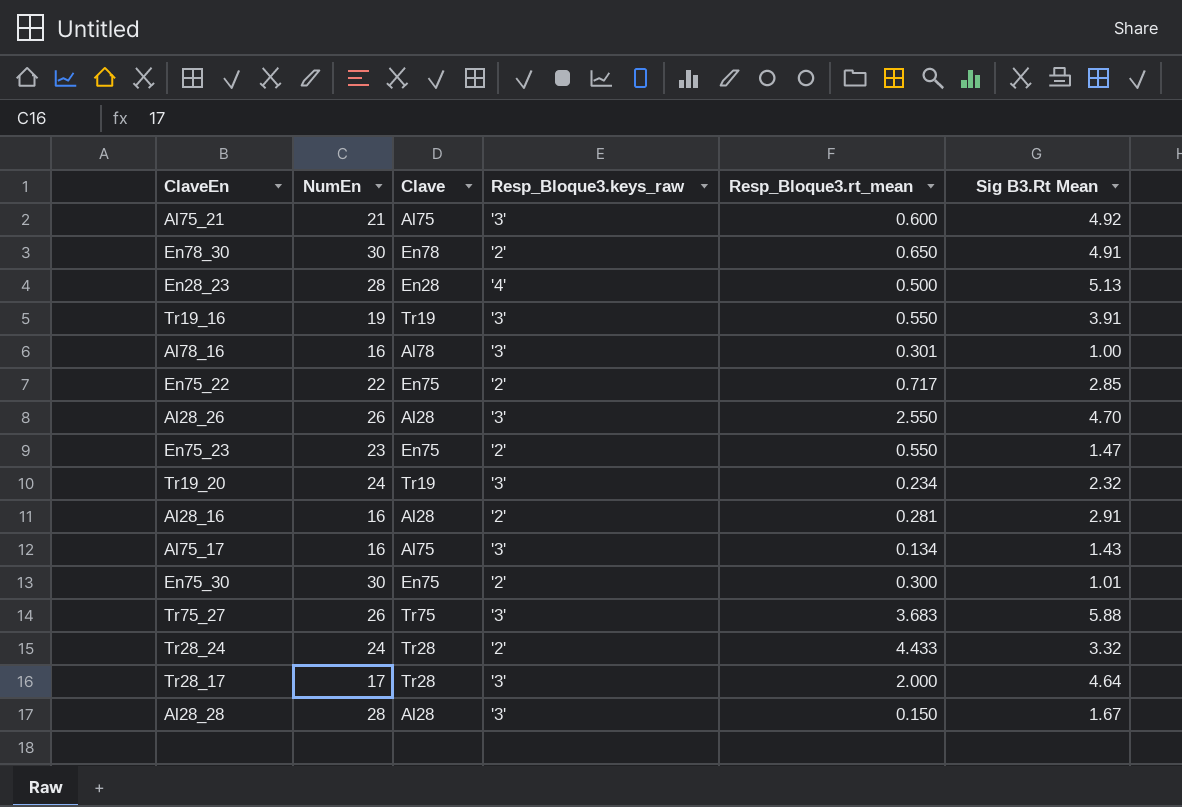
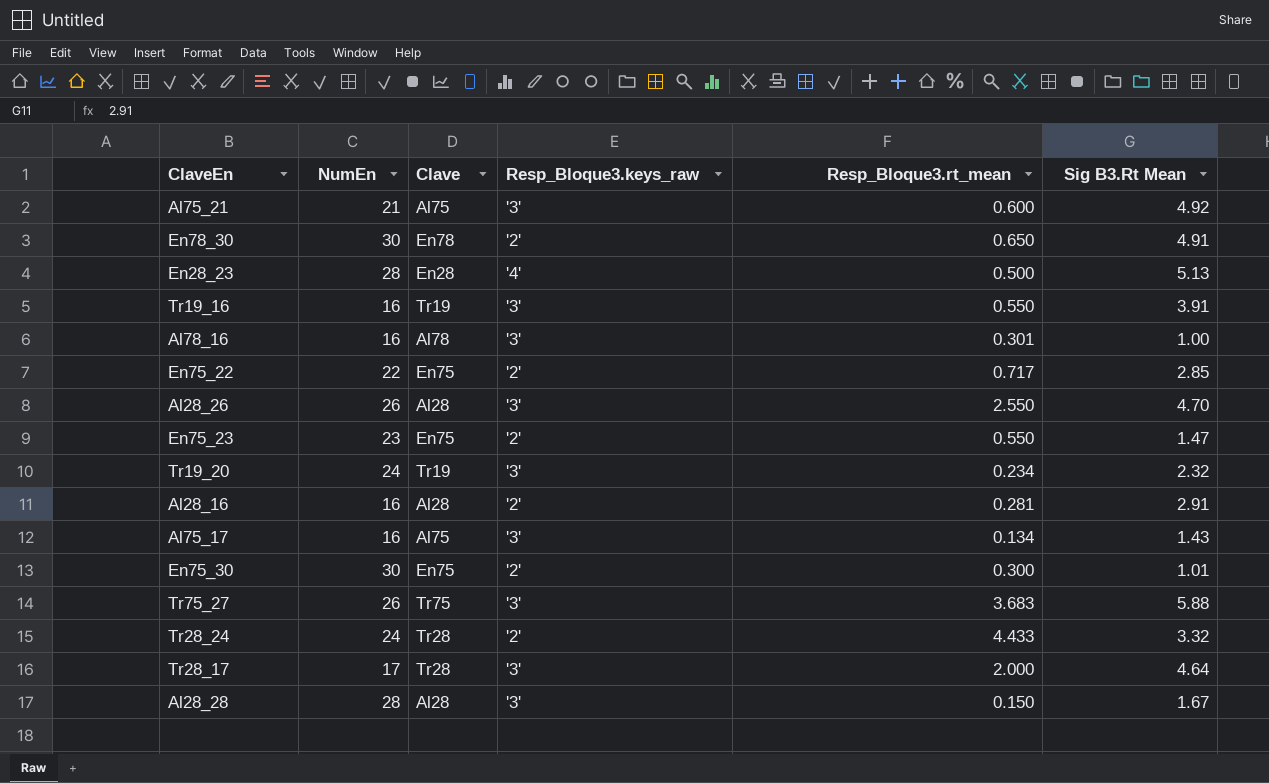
Tr19_16 | NumEn: 19 -> 16

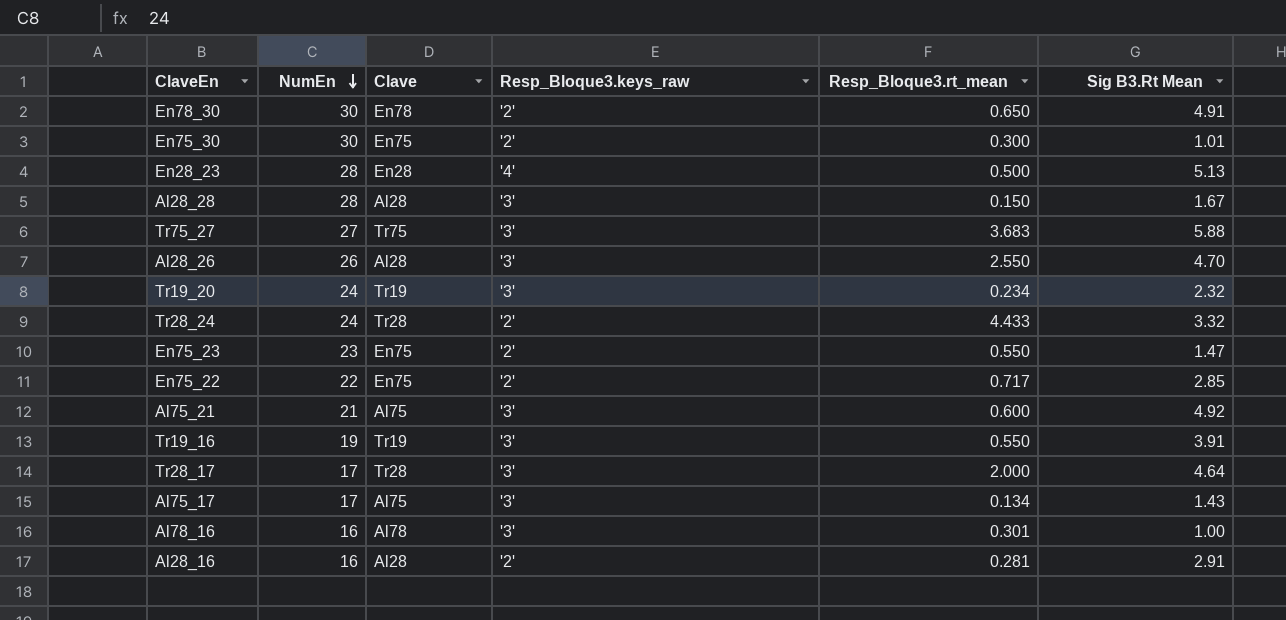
row order: none -> NumEn descending
Tr75_27 | NumEn: 26 -> 27
Tr19_16 | NumEn: 16 -> 19
Al75_17 | NumEn: 16 -> 17

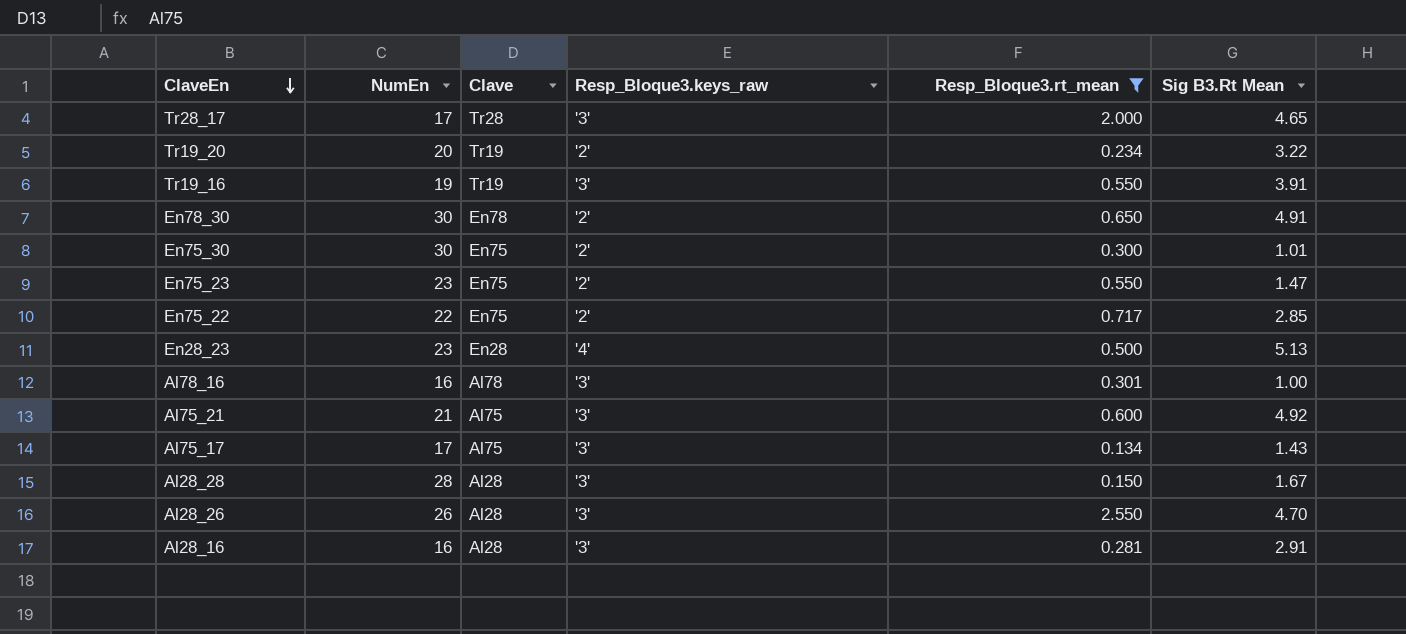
filter: none -> Resp_Bloque3.rt_mean <= 2.550
row order: NumEn descending -> ClaveEn descending
Tr28_17 | Sig B3.Rt Mean: 4.64 -> 4.65
Tr19_20 | NumEn: 24 -> 20
Tr19_20 | Resp_Bloque3.keys_raw: '3' -> '2'
Tr19_20 | Sig B3.Rt Mean: 2.32 -> 3.22
En28_23 | NumEn: 28 -> 23
Al28_16 | Resp_Bloque3.keys_raw: '2' -> '3'

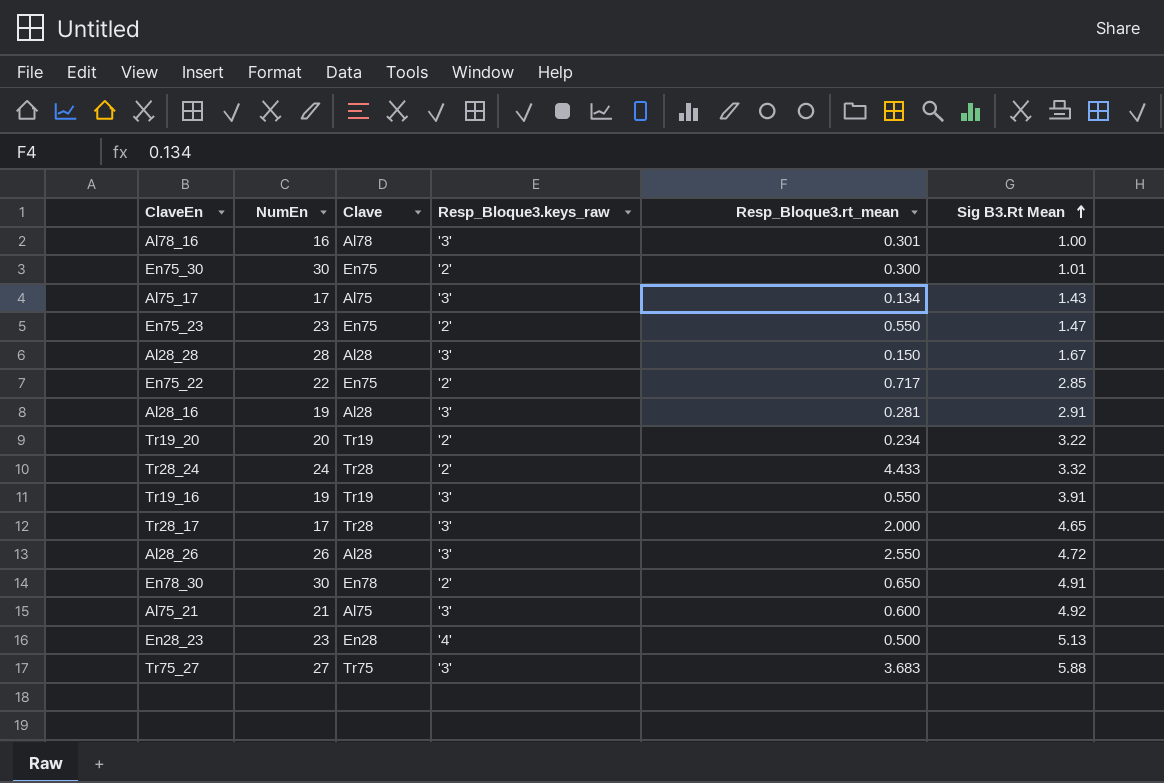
filter: Resp_Bloque3.rt_mean <= 2.550 -> none
row order: ClaveEn descending -> Sig B3.Rt Mean ascending
Al28_16 | NumEn: 16 -> 19
Al28_26 | Sig B3.Rt Mean: 4.70 -> 4.72

